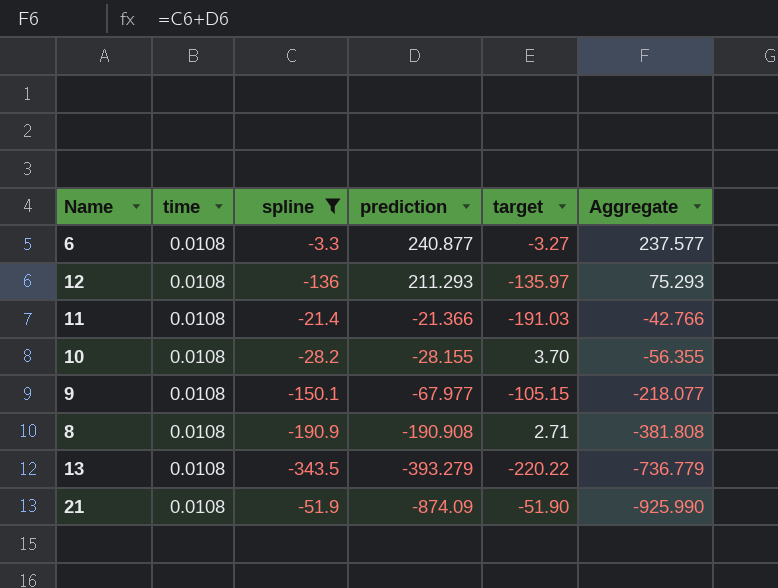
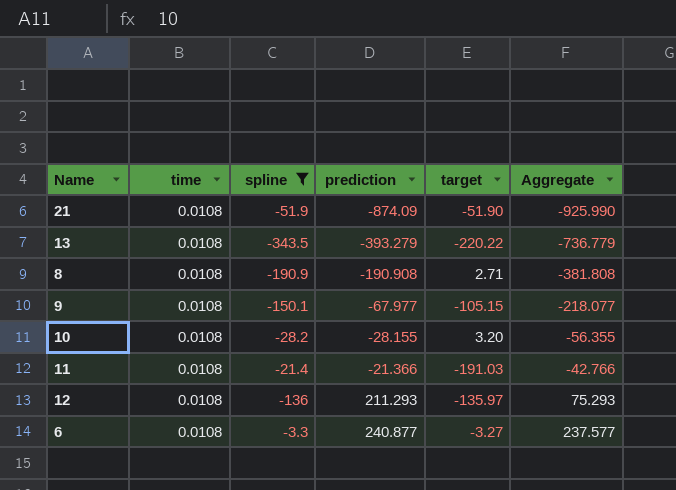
row order: prediction descending -> prediction ascending
10 | target: 3.70 -> 3.20

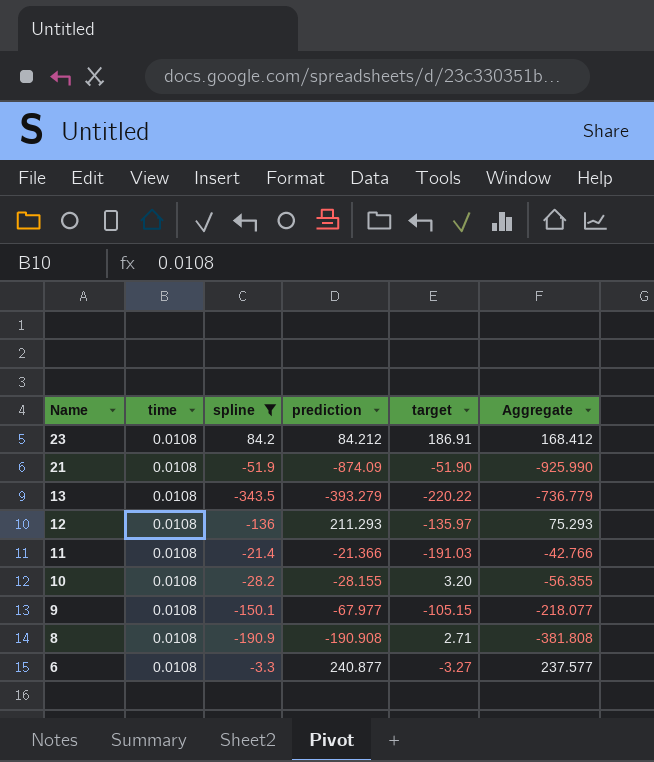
row order: prediction ascending -> Name descending
row 23: none -> 0.0108 | 84.2 | 84.212 | 186.91 | 168.412

